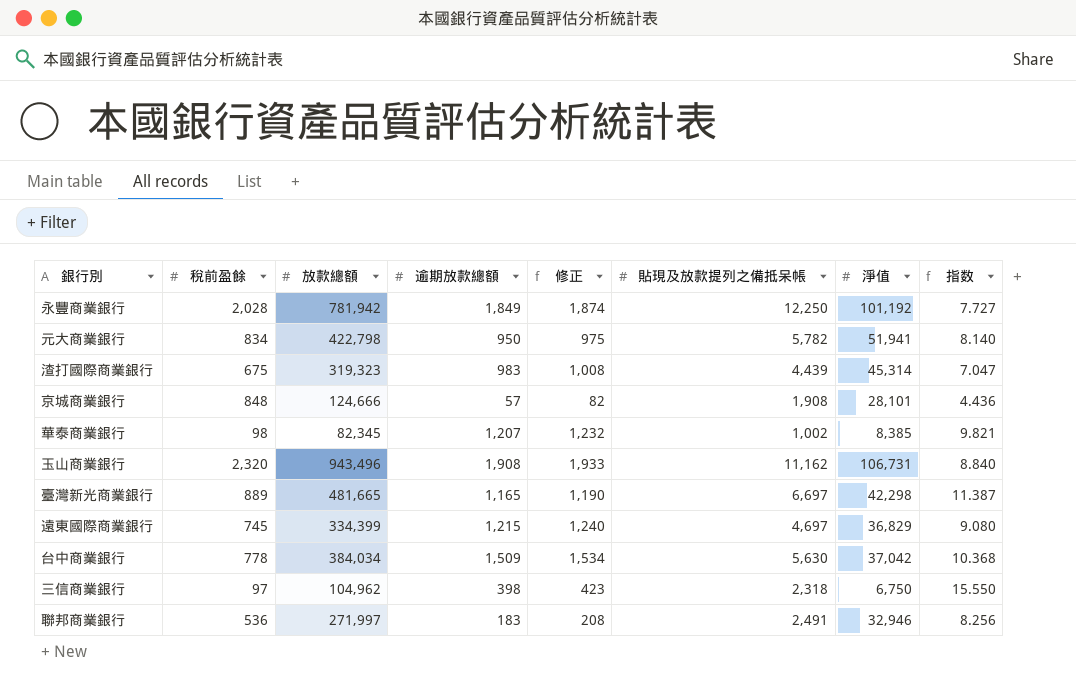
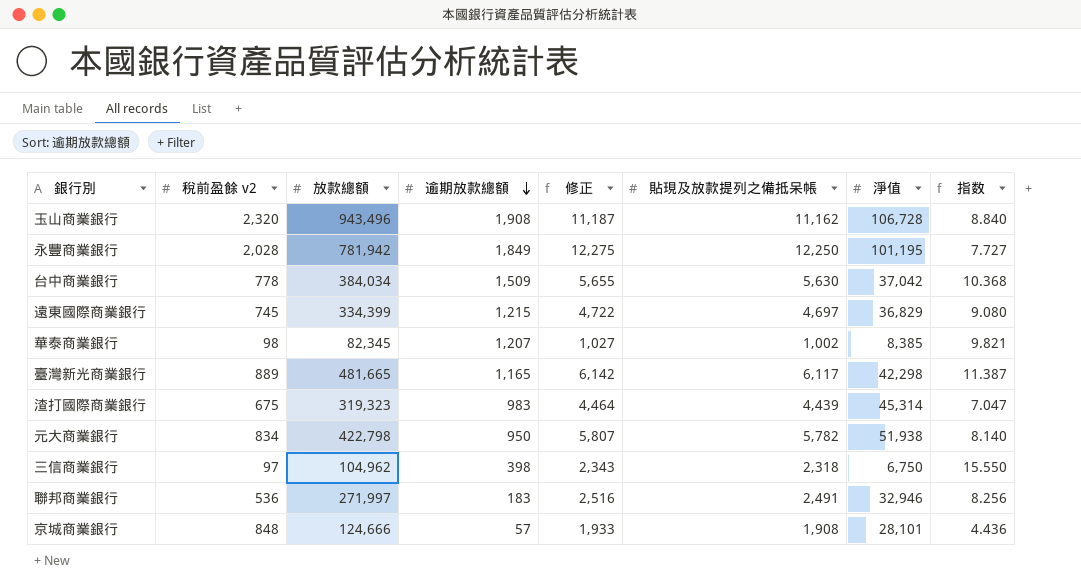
row order: none -> 逾期放款總額 descending
column name: 稅前盈餘 -> 稅前盈餘 v2
column 修正 | formula: [逾期放款總額] + 25 -> [貼現及放款提列之備抵呆帳] + 25
玉山商業銀行 | 淨值: 106,731 -> 106,728
永豐商業銀行 | 淨值: 101,192 -> 101,195
臺灣新光商業銀行 | 貼現及放款提列之備抵呆帳: 6,697 -> 6,117
元大商業銀行 | 淨值: 51,941 -> 51,938

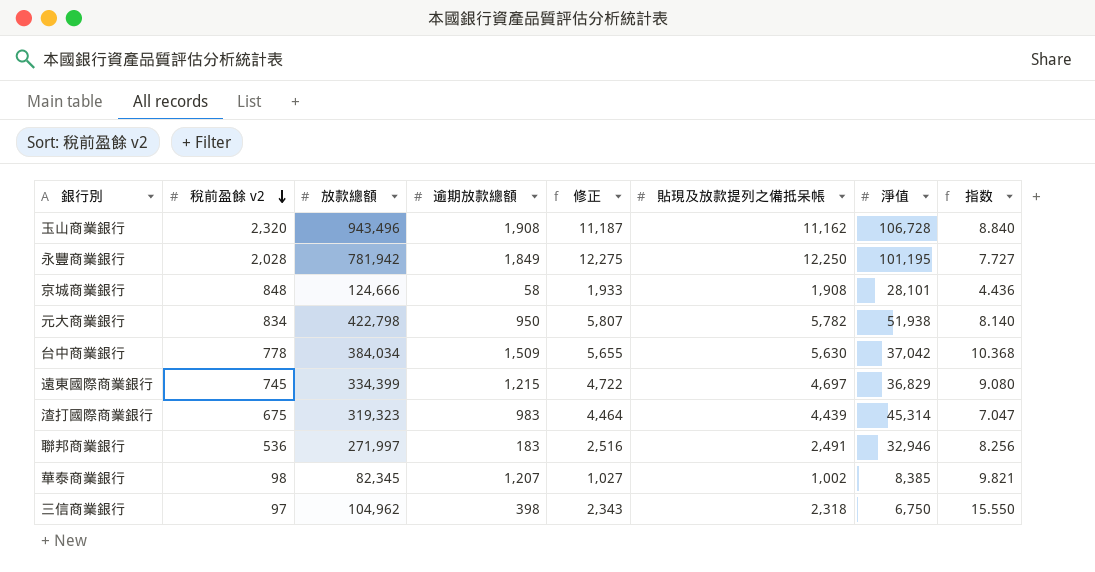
row order: 逾期放款總額 descending -> 稅前盈餘 v2 descending
row 臺灣新光商業銀行: 889 | 481,665 | 1,165 | 6,142 | 6,117 | 42,298 | 11.387 -> none
京城商業銀行 | 逾期放款總額: 57 -> 58

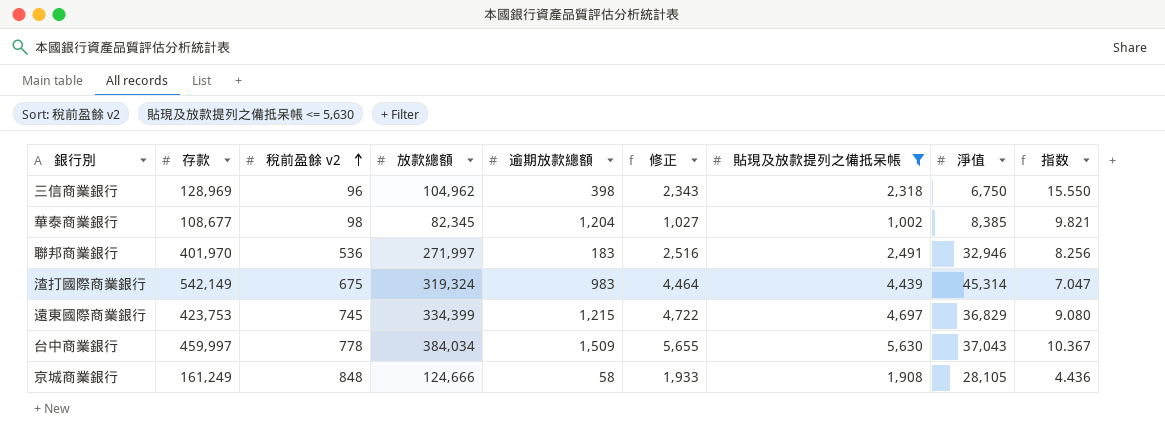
filter: none -> 貼現及放款提列之備抵呆帳 <= 5,630
row order: 稅前盈餘 v2 descending -> 稅前盈餘 v2 ascending
column 存款 | position: none -> 2
三信商業銀行 | 稅前盈餘 v2: 97 -> 96
華泰商業銀行 | 逾期放款總額: 1,207 -> 1,204
渣打國際商業銀行 | 放款總額: 319,323 -> 319,324
台中商業銀行 | 淨值: 37,042 -> 37,043
台中商業銀行 | 指数: 10.368 -> 10.367
京城商業銀行 | 淨值: 28,101 -> 28,105

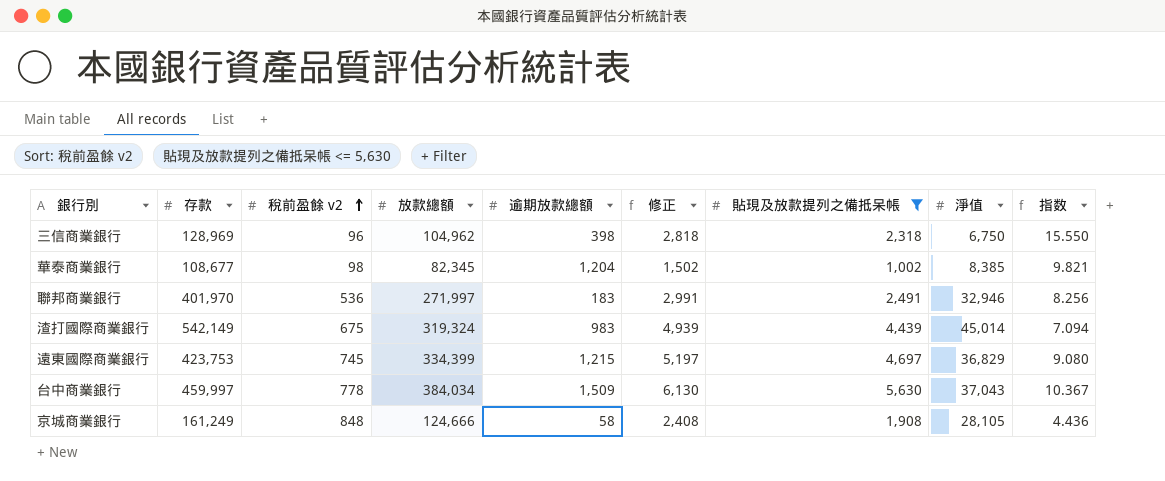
column 修正 | formula: [貼現及放款提列之備抵呆帳] + 25 -> [貼現及放款提列之備抵呆帳] + 500
渣打國際商業銀行 | 淨值: 45,314 -> 45,014
渣打國際商業銀行 | 指数: 7.047 -> 7.094

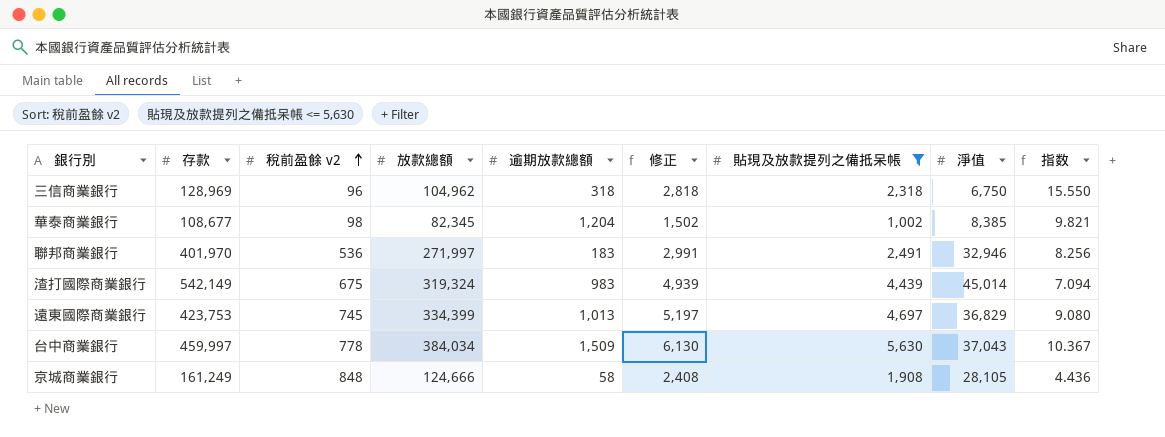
三信商業銀行 | 逾期放款總額: 398 -> 318
遠東國際商業銀行 | 逾期放款總額: 1,215 -> 1,013

